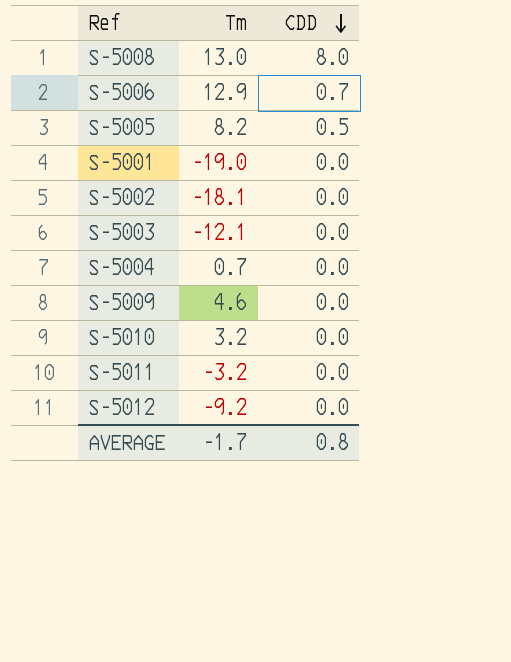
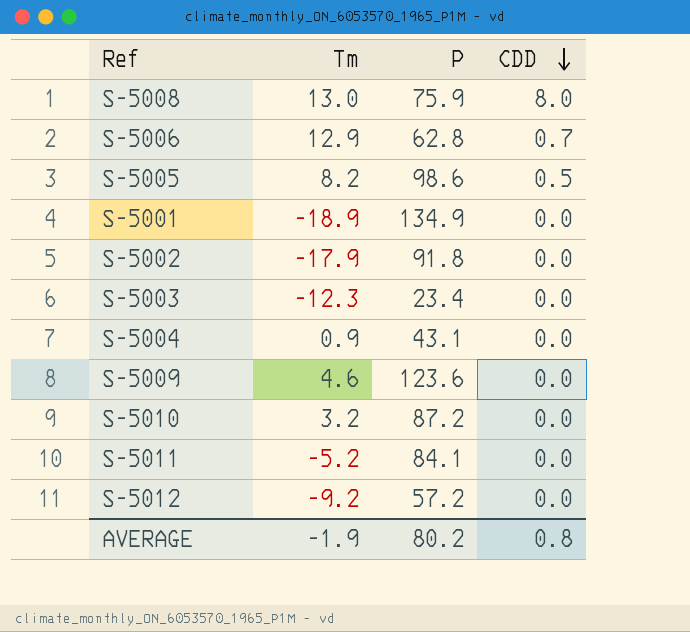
column P | position: none -> 3
S-5001 | Tm: -19.0 -> -18.9
S-5002 | Tm: -18.1 -> -17.9
S-5003 | Tm: -12.1 -> -12.3
S-5004 | Tm: 0.7 -> 0.9
S-5011 | Tm: -3.2 -> -5.2
AVERAGE | Tm: -1.7 -> -1.9

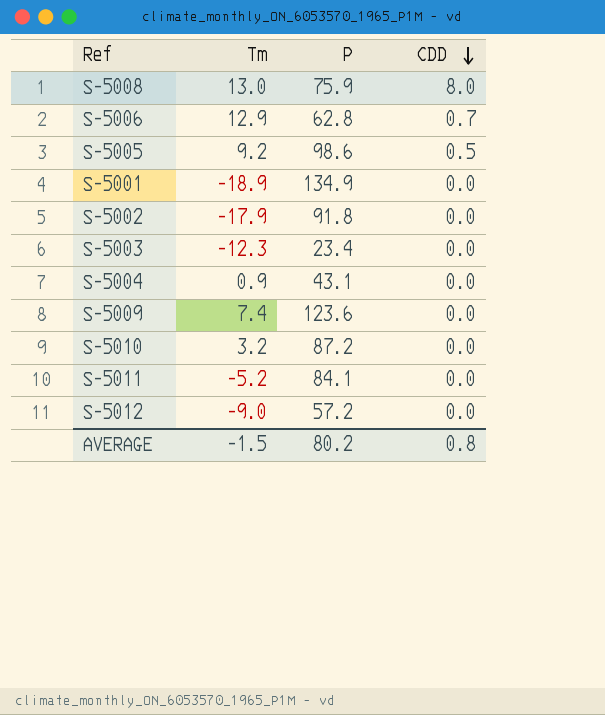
S-5005 | Tm: 8.2 -> 9.2
S-5009 | Tm: 4.6 -> 7.4
S-5012 | Tm: -9.2 -> -9.0
AVERAGE | Tm: -1.9 -> -1.5

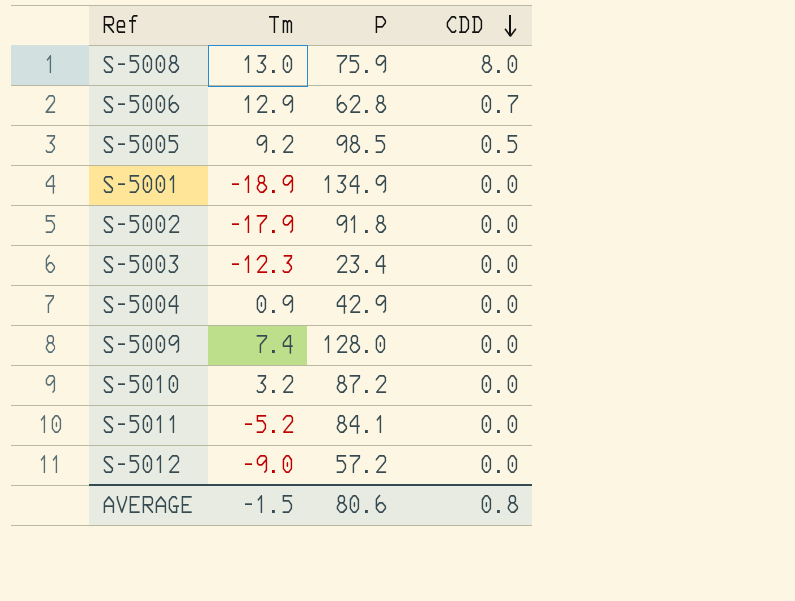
S-5005 | P: 98.6 -> 98.5
S-5004 | P: 43.1 -> 42.9
S-5009 | P: 123.6 -> 128.0
AVERAGE | P: 80.2 -> 80.6

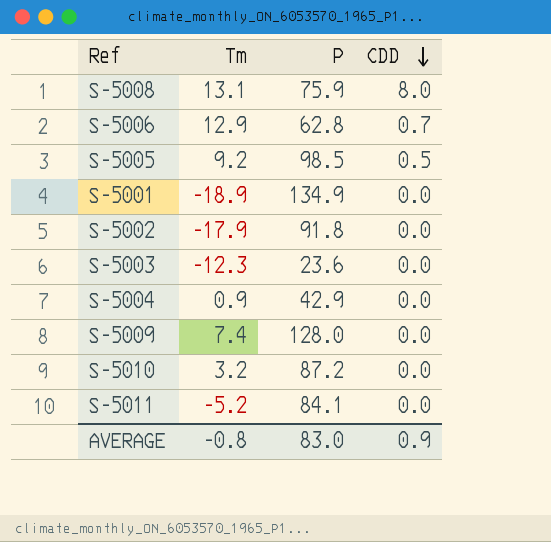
row S-5012: -9.0 | 57.2 | 0.0 -> none
S-5008 | Tm: 13.0 -> 13.1
S-5003 | P: 23.4 -> 23.6
AVERAGE | Tm: -1.5 -> -0.8
AVERAGE | P: 80.6 -> 83.0
AVERAGE | CDD: 0.8 -> 0.9

